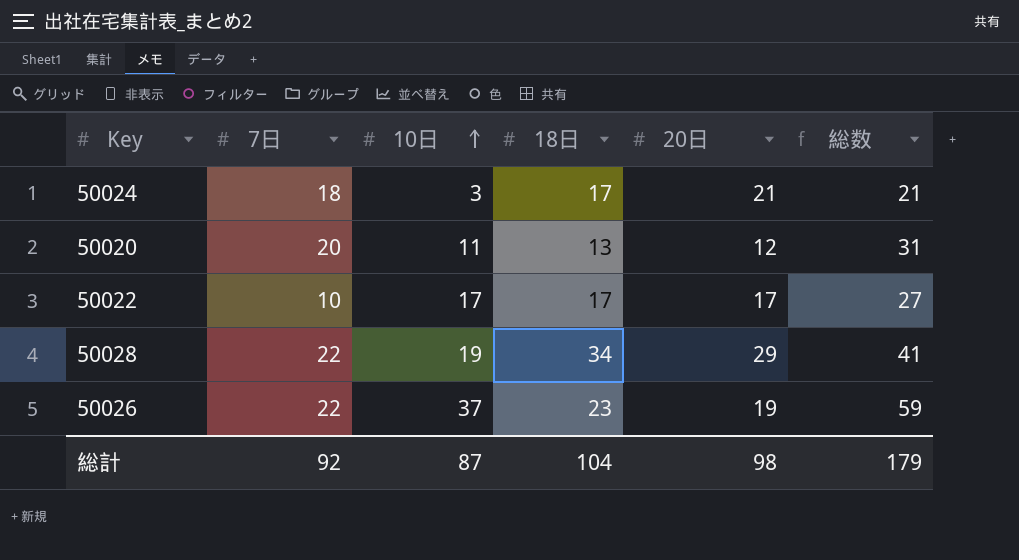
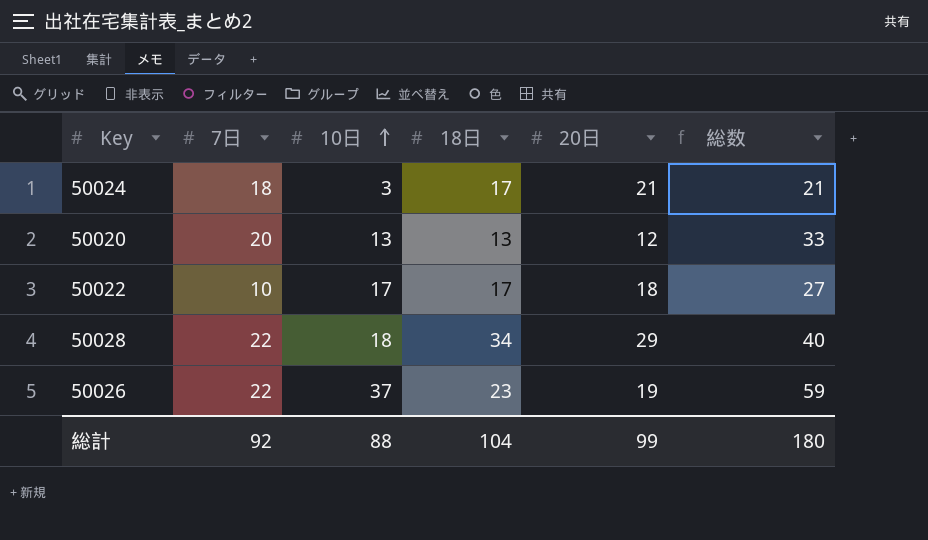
50020 | 10日: 11 -> 13
50020 | 総数: 31 -> 33
50022 | 20日: 17 -> 18
50028 | 10日: 19 -> 18
50028 | 総数: 41 -> 40
総計 | 10日: 87 -> 88
総計 | 20日: 98 -> 99
総計 | 総数: 179 -> 180

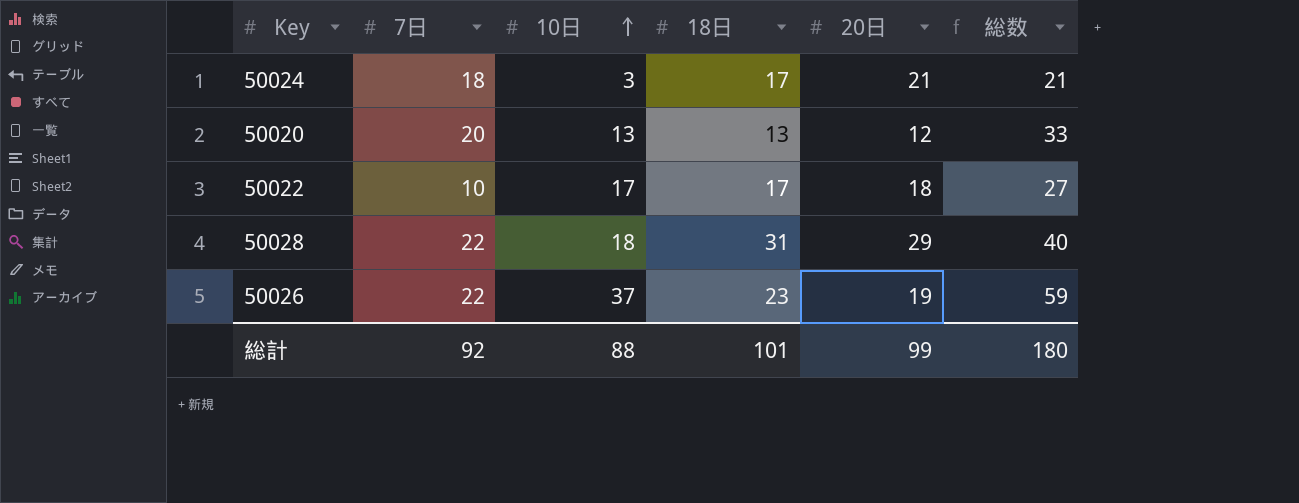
50028 | 18日: 34 -> 31
総計 | 18日: 104 -> 101

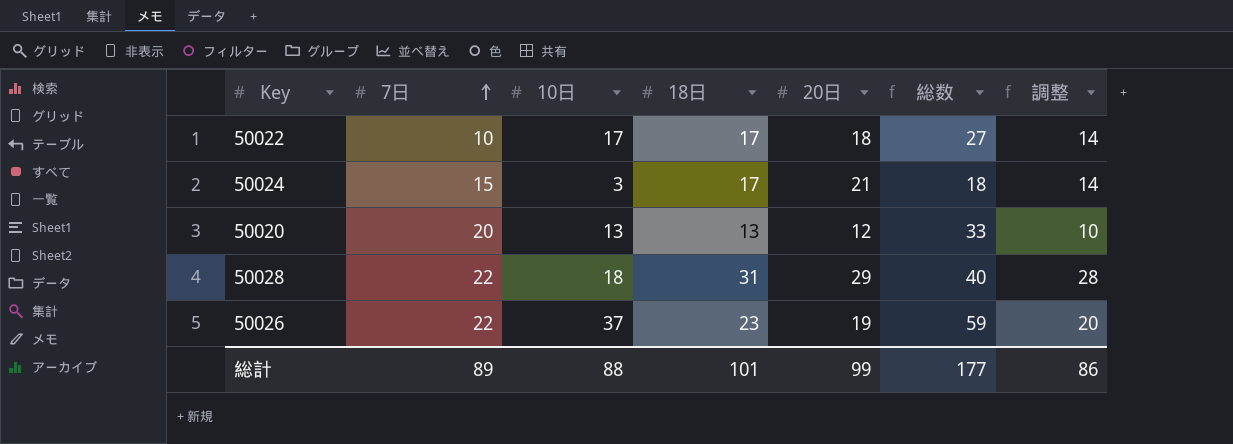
row order: 10日 ascending -> 7日 ascending
column 調整 | formula: none -> [18日] - 3
50024 | 7日: 18 -> 15
50024 | 総数: 21 -> 18
総計 | 7日: 92 -> 89
総計 | 総数: 180 -> 177

